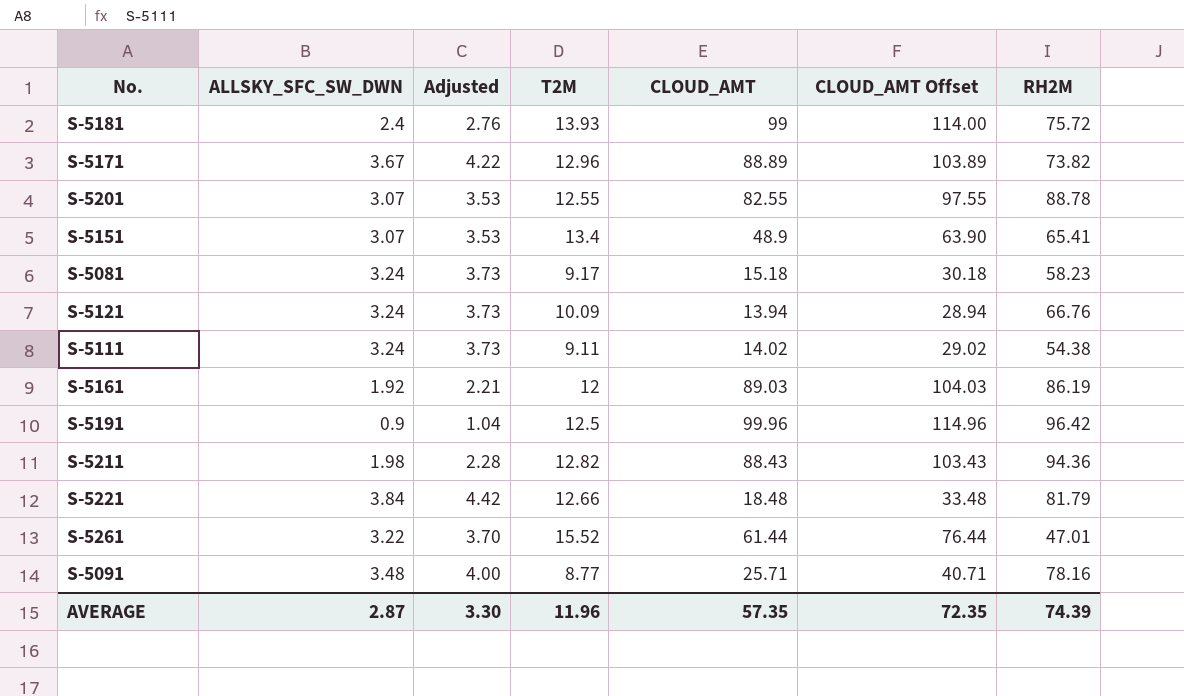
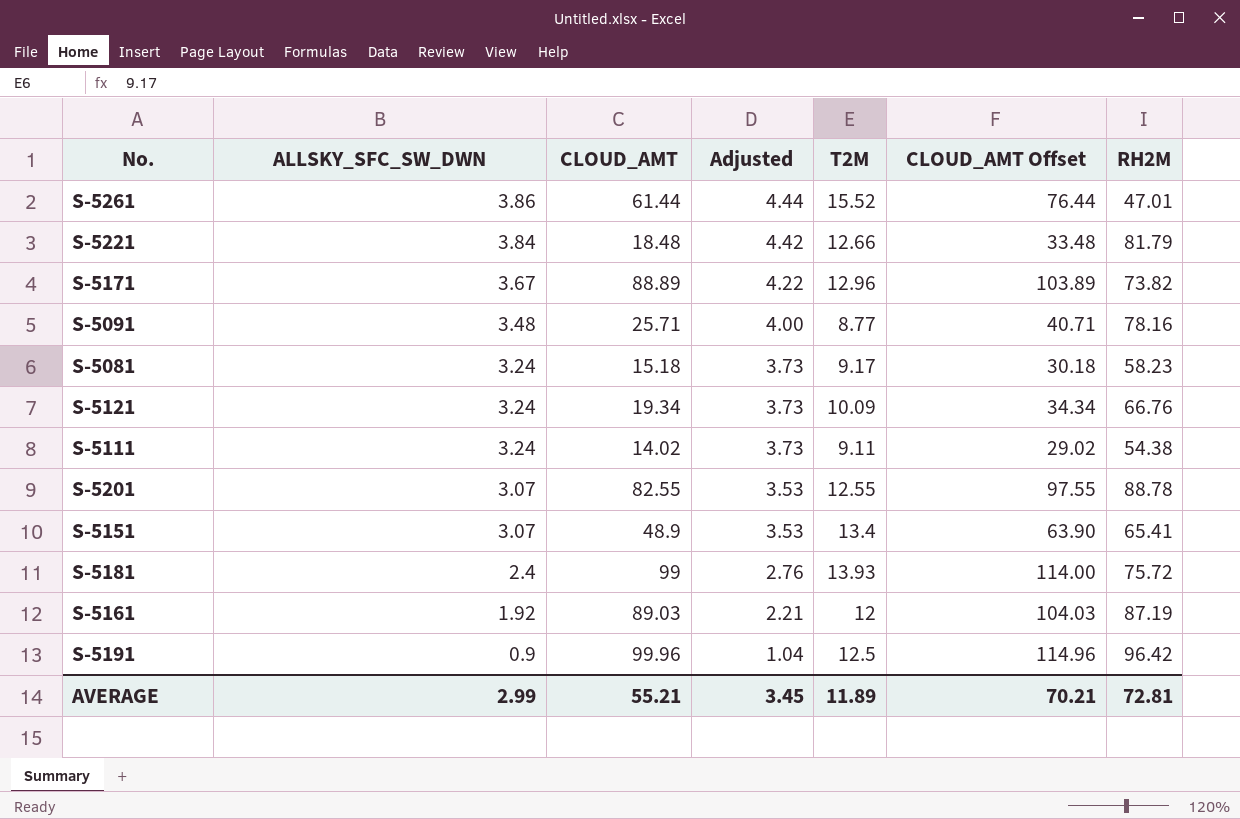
row order: none -> ALLSKY_SFC_SW_DWN descending
column CLOUD_AMT | position: 5 -> 3
row S-5211: 1.98 | 2.28 | 12.82 | 88.43 | 103.43 | 94.36 -> none
S-5261 | ALLSKY_SFC_SW_DWN: 3.22 -> 3.86
S-5261 | Adjusted: 3.70 -> 4.44
S-5121 | CLOUD_AMT: 13.94 -> 19.34
S-5121 | CLOUD_AMT Offset: 28.94 -> 34.34
S-5161 | RH2M: 86.19 -> 87.19
AVERAGE | ALLSKY_SFC_SW_DWN: 2.87 -> 2.99
AVERAGE | CLOUD_AMT: 57.35 -> 55.21
AVERAGE | Adjusted: 3.30 -> 3.45
AVERAGE | T2M: 11.96 -> 11.89
AVERAGE | CLOUD_AMT Offset: 72.35 -> 70.21
AVERAGE | RH2M: 74.39 -> 72.81

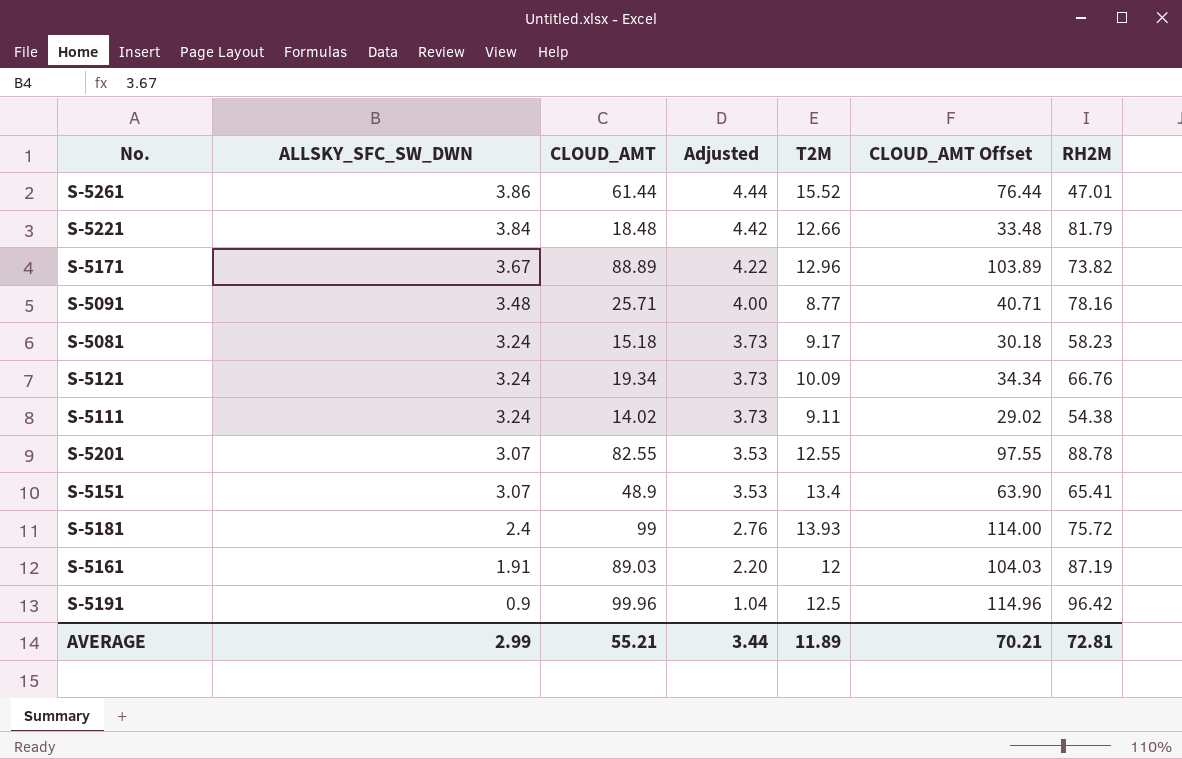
S-5161 | ALLSKY_SFC_SW_DWN: 1.92 -> 1.91
S-5161 | Adjusted: 2.21 -> 2.20
AVERAGE | Adjusted: 3.45 -> 3.44

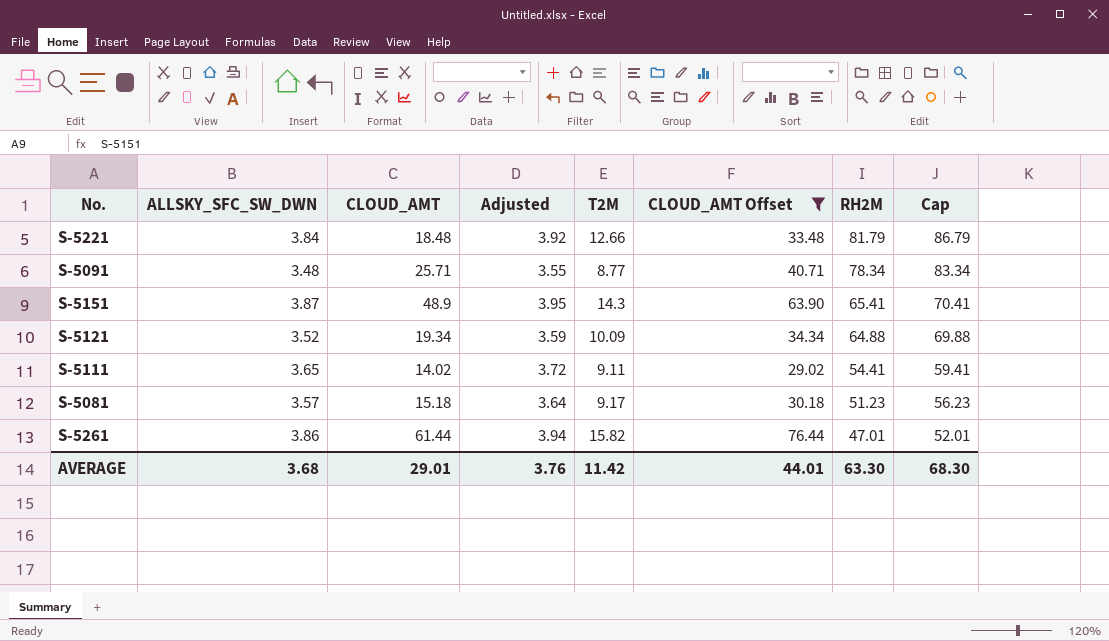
filter: none -> CLOUD_AMT Offset <= 76.44
row order: ALLSKY_SFC_SW_DWN descending -> RH2M descending
column Adjusted | formula: [ALLSKY_SFC_SW_DWN] * 1.15 -> [ALLSKY_SFC_SW_DWN] * 1.02
column Cap | formula: none -> [RH2M] + 5
S-5091 | RH2M: 78.16 -> 78.34
S-5151 | ALLSKY_SFC_SW_DWN: 3.07 -> 3.87
S-5151 | T2M: 13.4 -> 14.3
S-5121 | ALLSKY_SFC_SW_DWN: 3.24 -> 3.52
S-5121 | RH2M: 66.76 -> 64.88
S-5111 | ALLSKY_SFC_SW_DWN: 3.24 -> 3.65
S-5111 | RH2M: 54.38 -> 54.41
S-5081 | ALLSKY_SFC_SW_DWN: 3.24 -> 3.57
S-5081 | RH2M: 58.23 -> 51.23
S-5261 | T2M: 15.52 -> 15.82
AVERAGE | ALLSKY_SFC_SW_DWN: 2.99 -> 3.68
AVERAGE | CLOUD_AMT: 55.21 -> 29.01
AVERAGE | Adjusted: 3.44 -> 3.76
AVERAGE | T2M: 11.89 -> 11.42
AVERAGE | CLOUD_AMT Offset: 70.21 -> 44.01
AVERAGE | RH2M: 72.81 -> 63.30

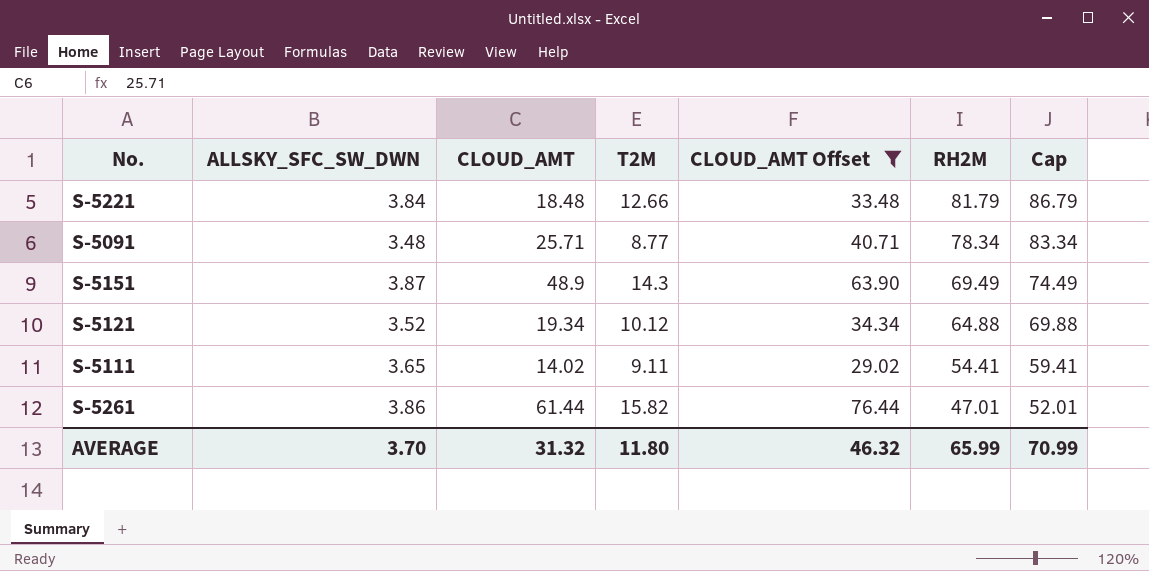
column Adjusted | formula: [ALLSKY_SFC_SW_DWN] * 1.02 -> none
row S-5081: 3.57 | 15.18 | 3.64 | 9.17 | 30.18 | 51.23 | 56.23 -> none
S-5151 | RH2M: 65.41 -> 69.49
S-5151 | Cap: 70.41 -> 74.49
S-5121 | T2M: 10.09 -> 10.12
AVERAGE | ALLSKY_SFC_SW_DWN: 3.68 -> 3.70
AVERAGE | CLOUD_AMT: 29.01 -> 31.32
AVERAGE | T2M: 11.42 -> 11.80
AVERAGE | CLOUD_AMT Offset: 44.01 -> 46.32
AVERAGE | RH2M: 63.30 -> 65.99
AVERAGE | Cap: 68.30 -> 70.99

